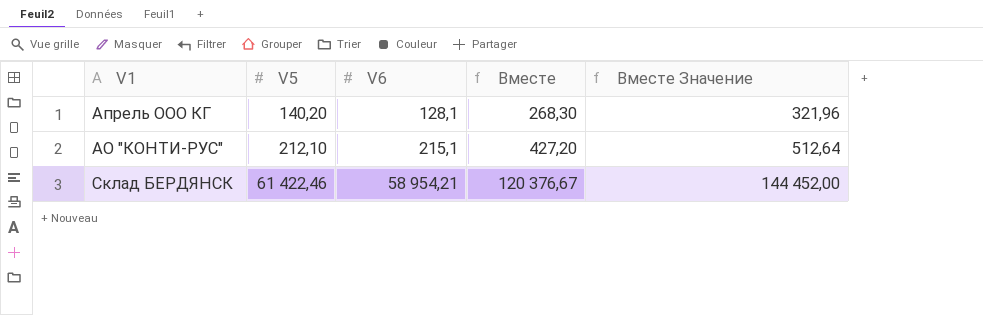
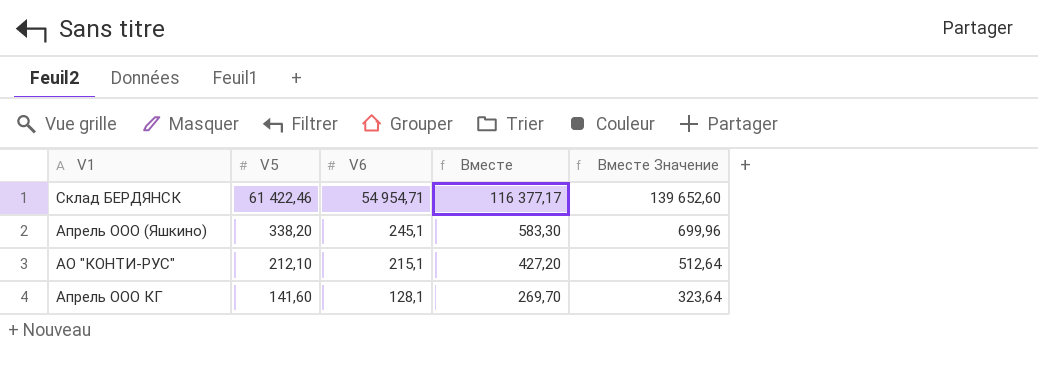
row order: V5 ascending -> V5 descending
Склад БЕРДЯНСК | V6: 58 954,21 -> 54 954,71
Склад БЕРДЯНСК | Вместе: 120 376,67 -> 116 377,17
Склад БЕРДЯНСК | Вместе Значение: 144 452,00 -> 139 652,60
row Апрель ООО (Яшкино): none -> 338,20 | 245,1 | 583,30 | 699,96
Апрель ООО КГ | V5: 140,20 -> 141,60
Апрель ООО КГ | Вместе: 268,30 -> 269,70
Апрель ООО КГ | Вместе Значение: 321,96 -> 323,64

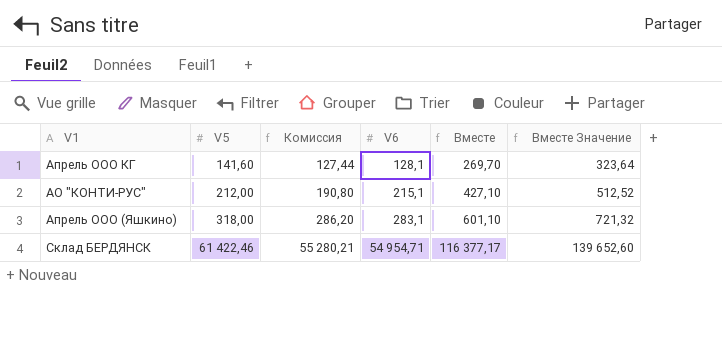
row order: V5 descending -> V5 ascending
column Комиссия | formula: none -> [V5] * 0,9
АО "КОНТИ-РУС" | V5: 212,10 -> 212,00
АО "КОНТИ-РУС" | Вместе: 427,20 -> 427,10
АО "КОНТИ-РУС" | Вместе Значение: 512,64 -> 512,52
Апрель ООО (Яшкино) | V5: 338,20 -> 318,00
Апрель ООО (Яшкино) | V6: 245,1 -> 283,1
Апрель ООО (Яшкино) | Вместе: 583,30 -> 601,10
Апрель ООО (Яшкино) | Вместе Значение: 699,96 -> 721,32

